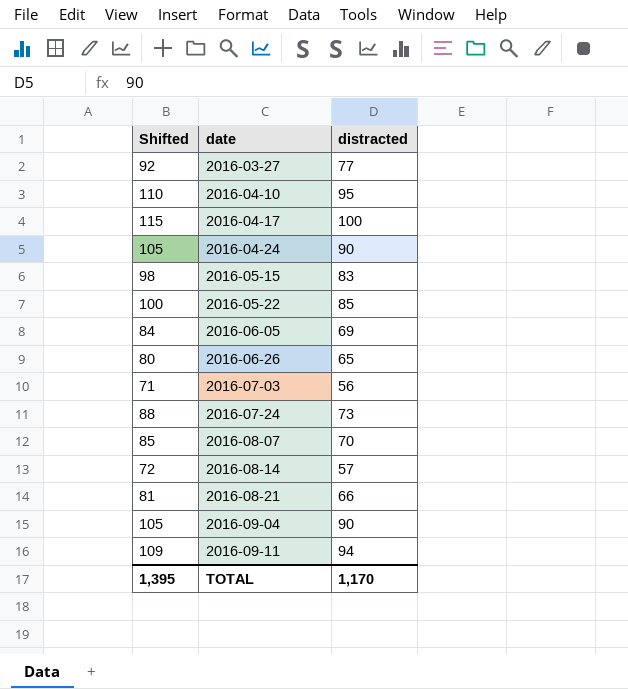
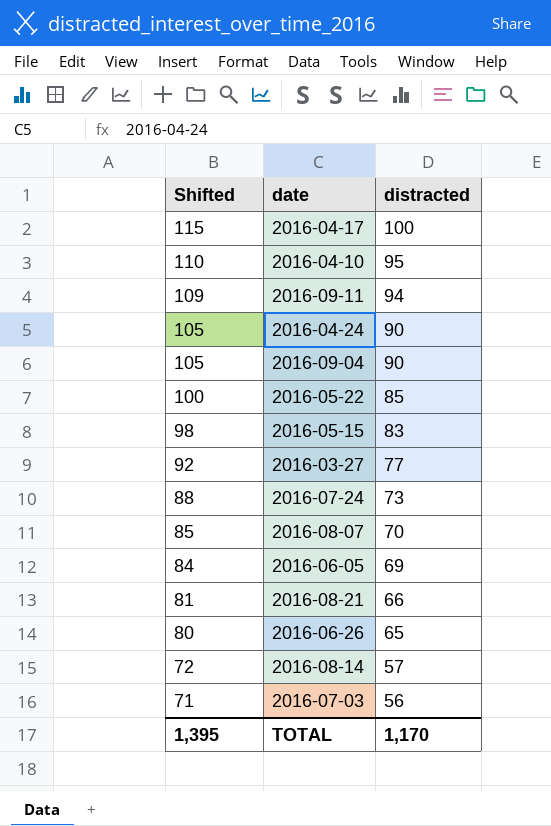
row order: date ascending -> Shifted descending

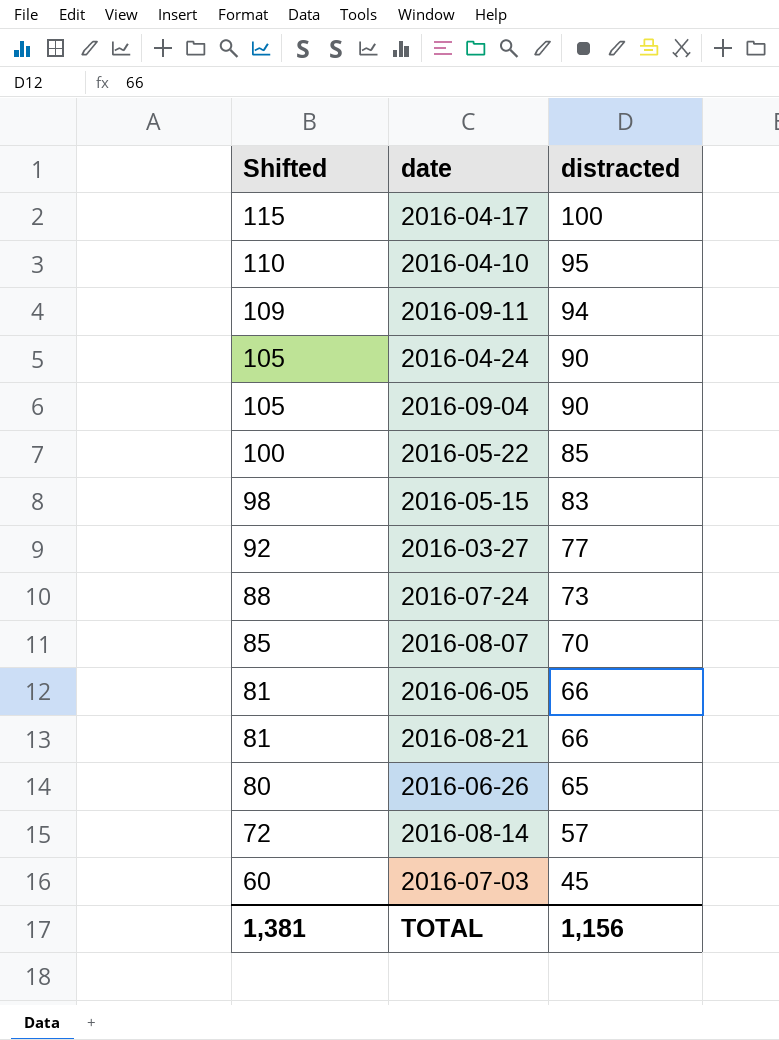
2016-06-05 | Shifted: 84 -> 81
2016-06-05 | distracted: 69 -> 66
2016-07-03 | Shifted: 71 -> 60
2016-07-03 | distracted: 56 -> 45
TOTAL | Shifted: 1,395 -> 1,381
TOTAL | distracted: 1,170 -> 1,156

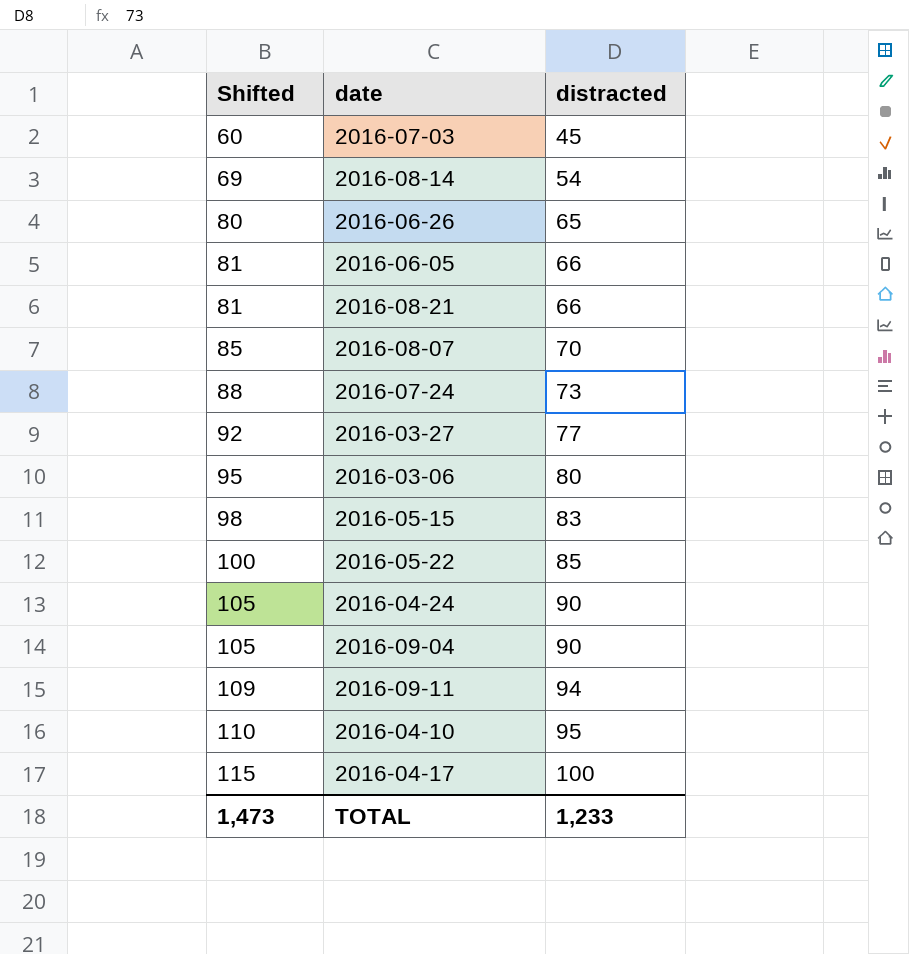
row order: Shifted descending -> Shifted ascending
2016-08-14 | Shifted: 72 -> 69
2016-08-14 | distracted: 57 -> 54
row 2016-03-06: none -> 95 | 80
TOTAL | Shifted: 1,381 -> 1,473
TOTAL | distracted: 1,156 -> 1,233

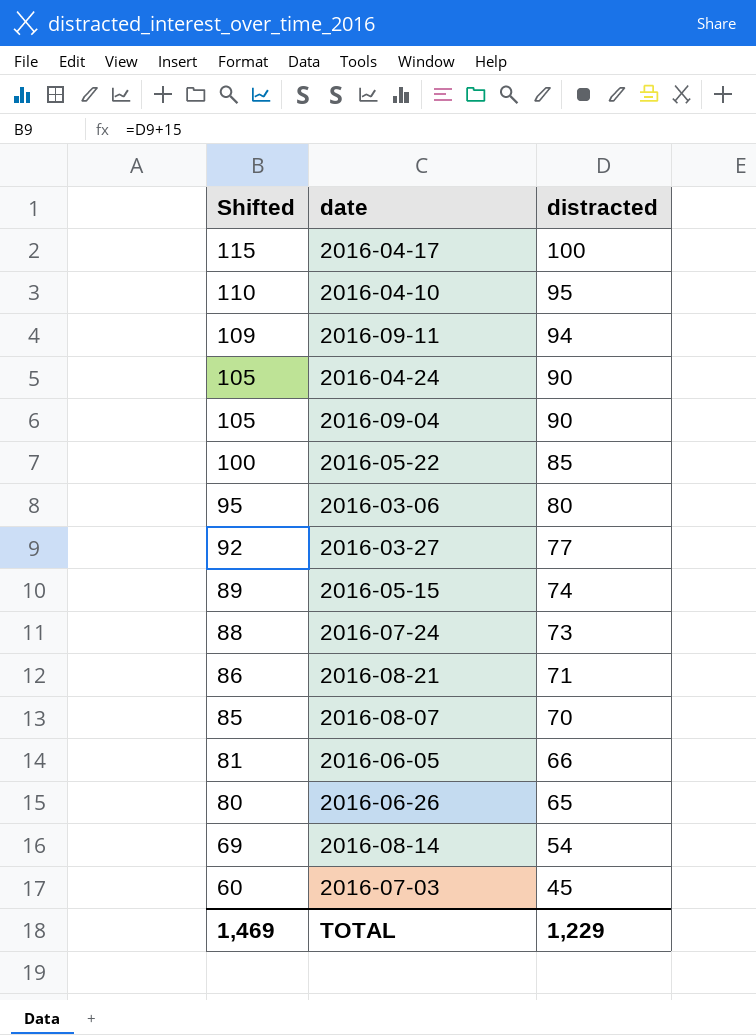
row order: Shifted ascending -> Shifted descending
2016-05-15 | Shifted: 98 -> 89
2016-05-15 | distracted: 83 -> 74
2016-08-21 | Shifted: 81 -> 86
2016-08-21 | distracted: 66 -> 71
TOTAL | Shifted: 1,473 -> 1,469
TOTAL | distracted: 1,233 -> 1,229

